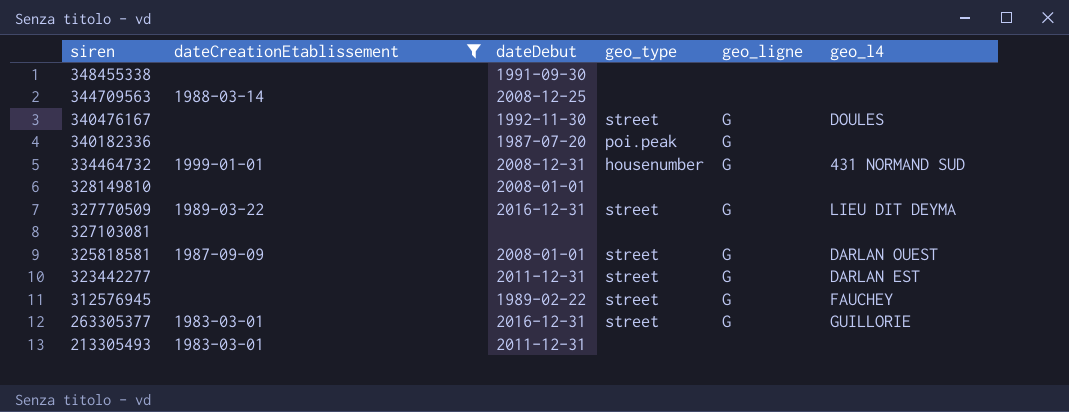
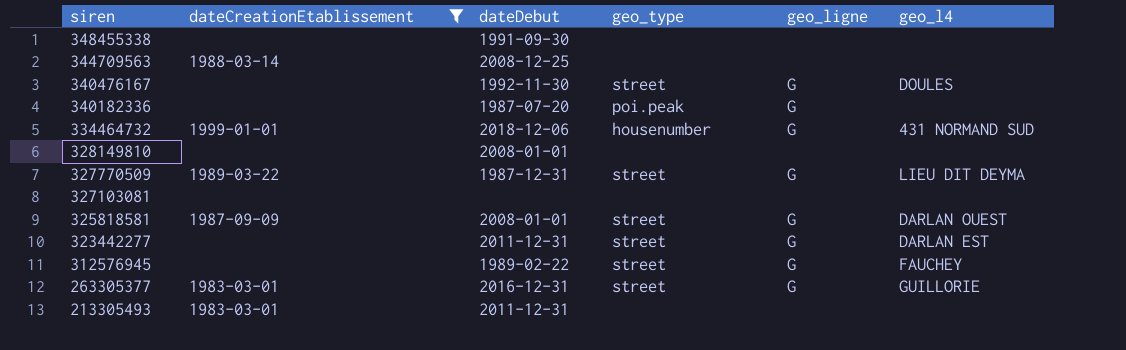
334464732 | dateDebut: 2008-12-31 -> 2018-12-06
327770509 | dateDebut: 2016-12-31 -> 1987-12-31

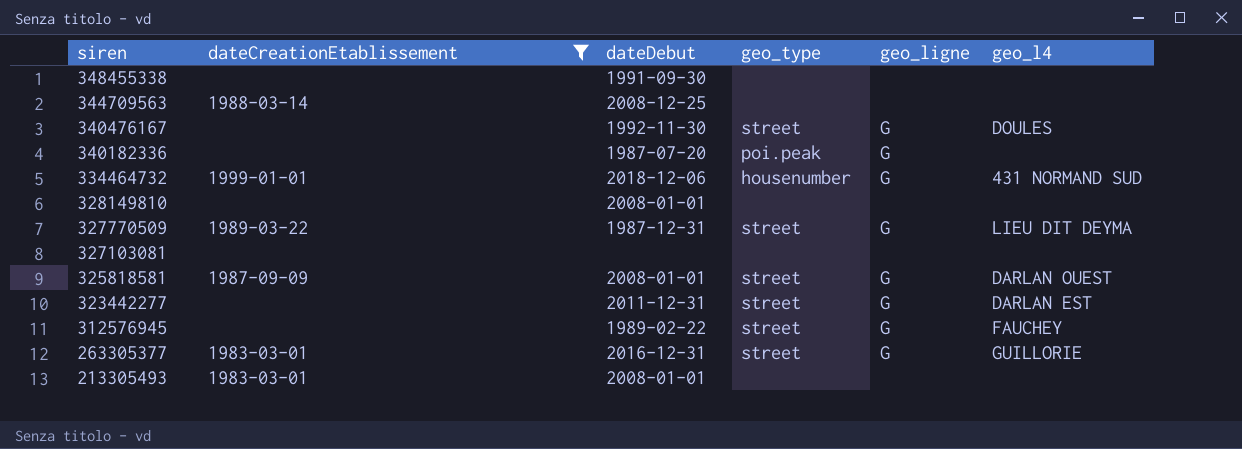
213305493 | dateDebut: 2011-12-31 -> 2008-01-01

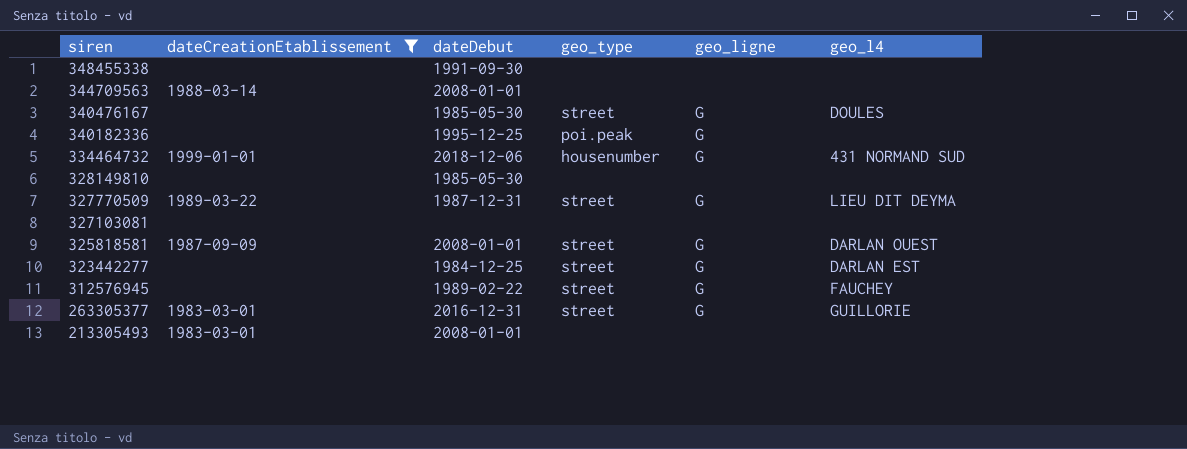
344709563 | dateDebut: 2008-12-25 -> 2008-01-01
340476167 | dateDebut: 1992-11-30 -> 1985-05-30
340182336 | dateDebut: 1987-07-20 -> 1995-12-25
328149810 | dateDebut: 2008-01-01 -> 1985-05-30
323442277 | dateDebut: 2011-12-31 -> 1984-12-25

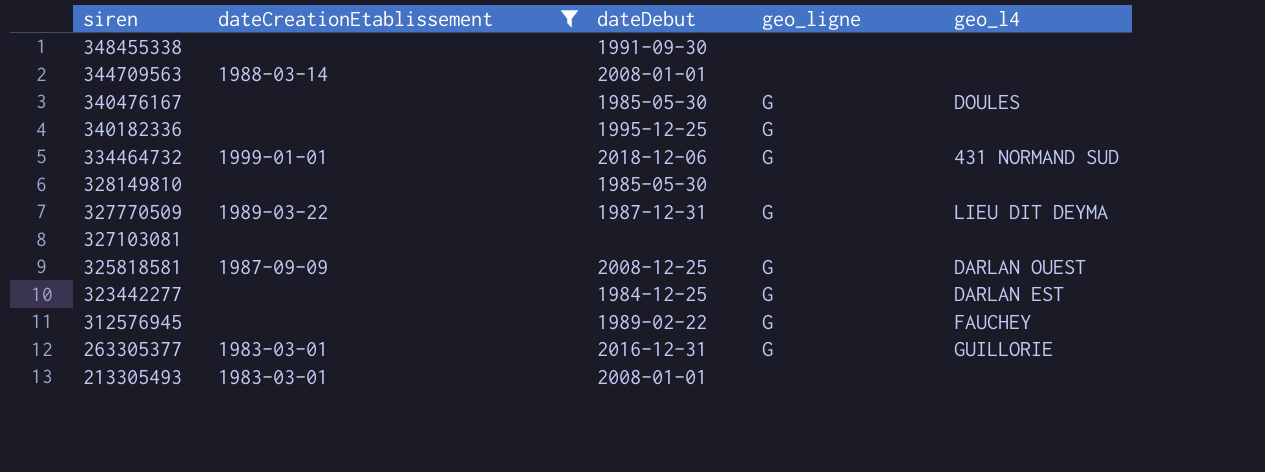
column geo_type | position: 4 -> none
325818581 | dateDebut: 2008-01-01 -> 2008-12-25

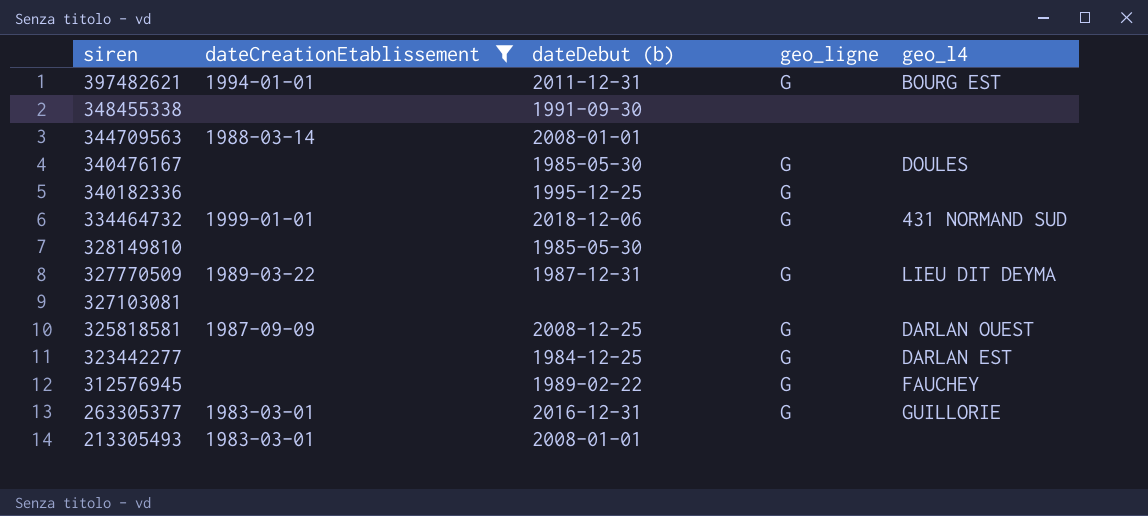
column name: dateDebut -> dateDebut (b)
row 397482621: none -> 1994-01-01 | 2011-12-31 | G | BOURG EST

